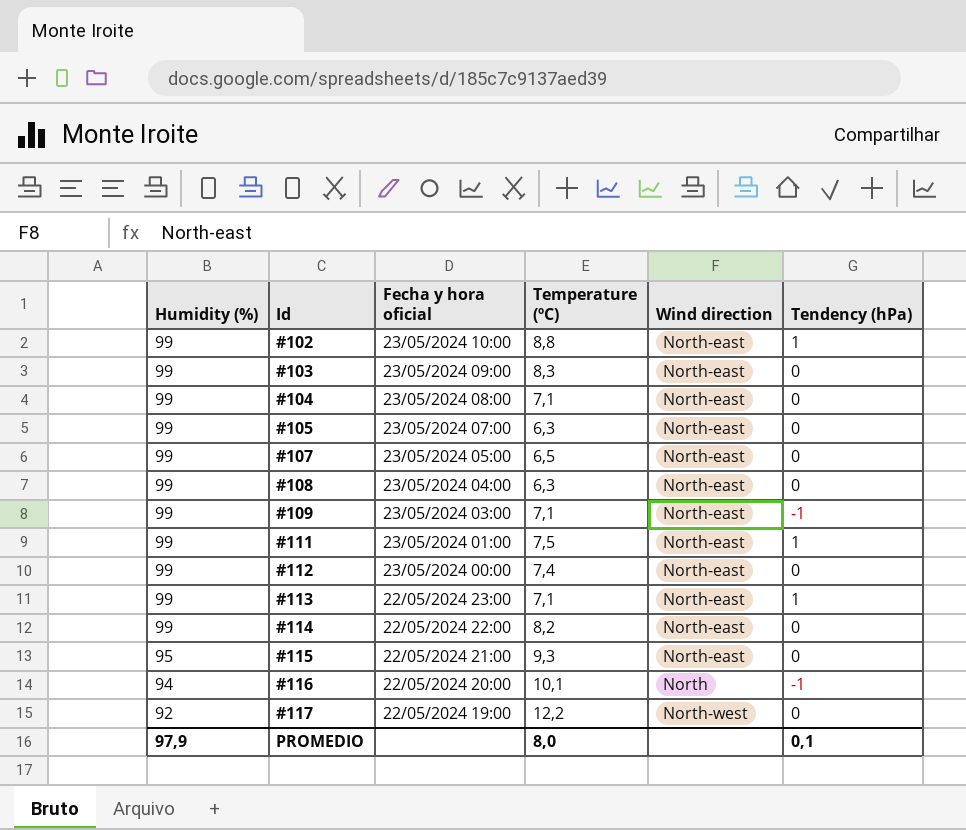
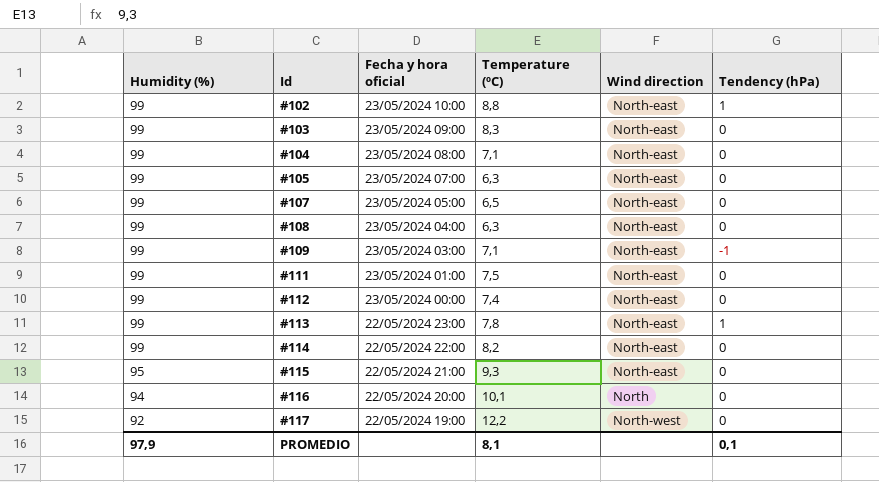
#111 | Tendency (hPa): 1 -> 0
#113 | Temperature (ºC): 7,1 -> 7,8
#116 | Tendency (hPa): -1 -> 0
PROMEDIO | Temperature (ºC): 8,0 -> 8,1

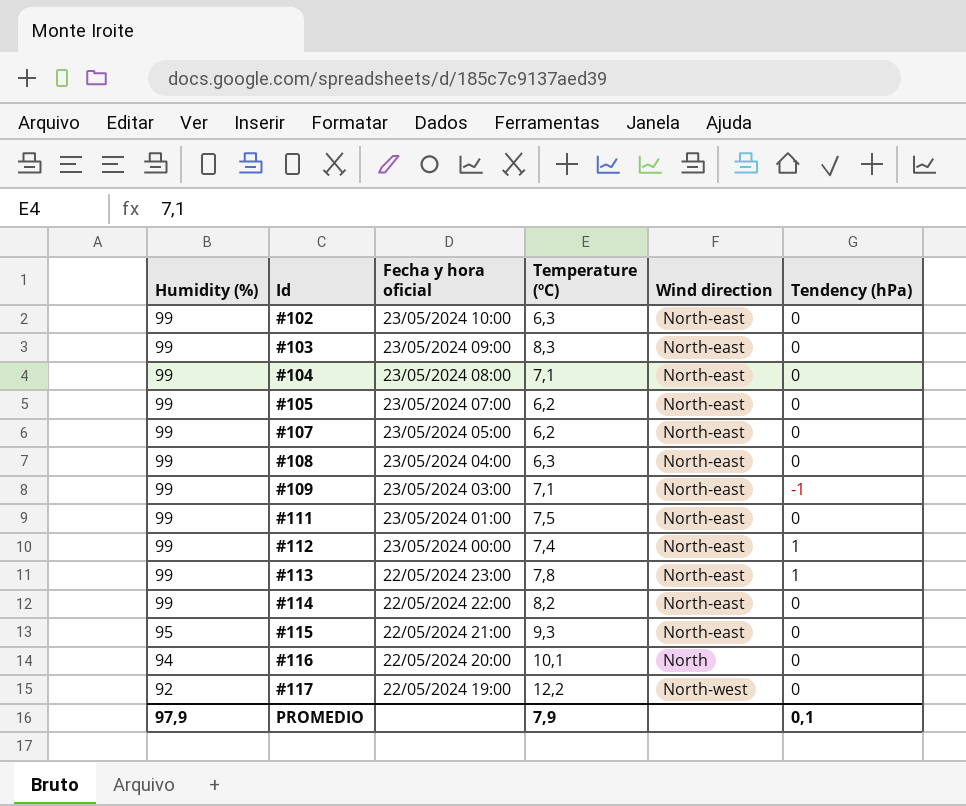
#102 | Temperature (ºC): 8,8 -> 6,3
#102 | Tendency (hPa): 1 -> 0
#105 | Temperature (ºC): 6,3 -> 6,2
#107 | Temperature (ºC): 6,5 -> 6,2
#112 | Tendency (hPa): 0 -> 1
PROMEDIO | Temperature (ºC): 8,1 -> 7,9

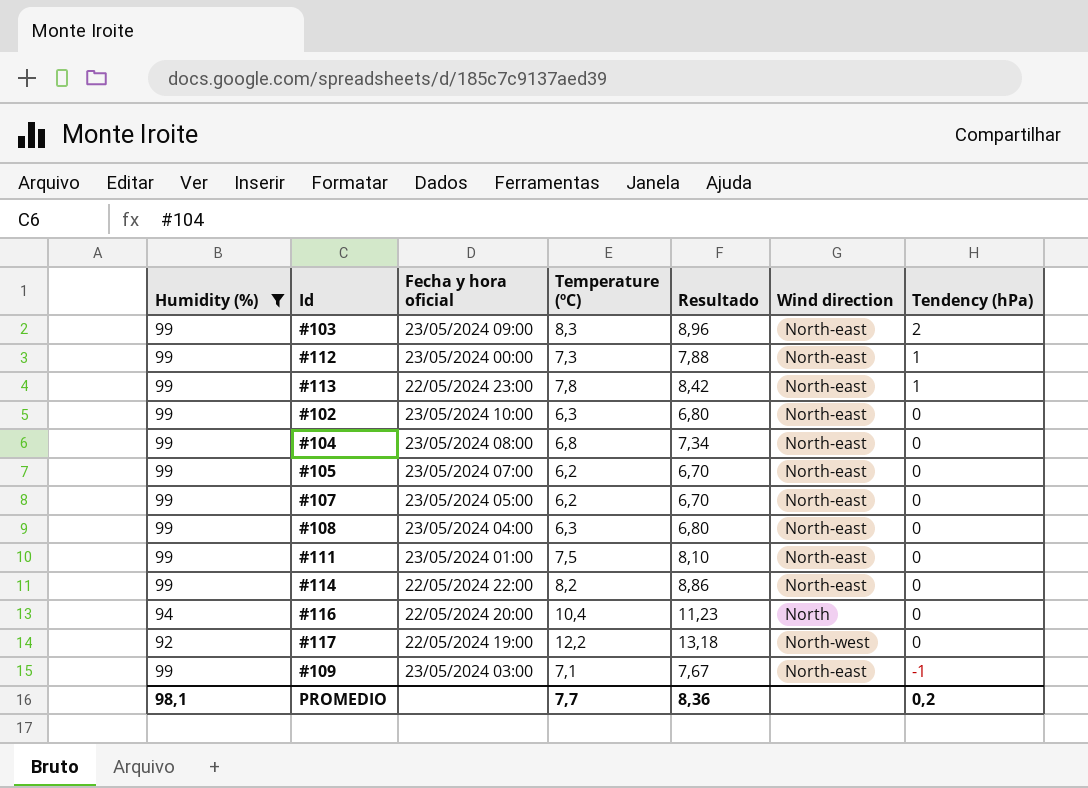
filter: none -> Humidity (%) != 95
row order: Humidity (%) descending -> Tendency (hPa) descending
column Resultado | formula: none -> [Temperature (ºC)] * 1,08
#103 | Tendency (hPa): 0 -> 2
#112 | Temperature (ºC): 7,4 -> 7,3
#104 | Temperature (ºC): 7,1 -> 6,8
#116 | Temperature (ºC): 10,1 -> 10,4
PROMEDIO | Humidity (%): 97,9 -> 98,1
PROMEDIO | Temperature (ºC): 7,9 -> 7,7
PROMEDIO | Tendency (hPa): 0,1 -> 0,2

